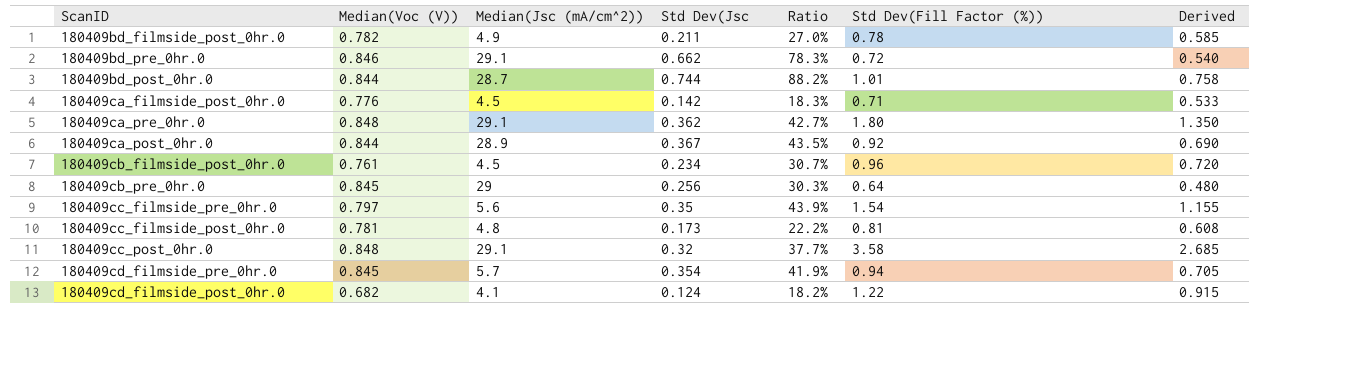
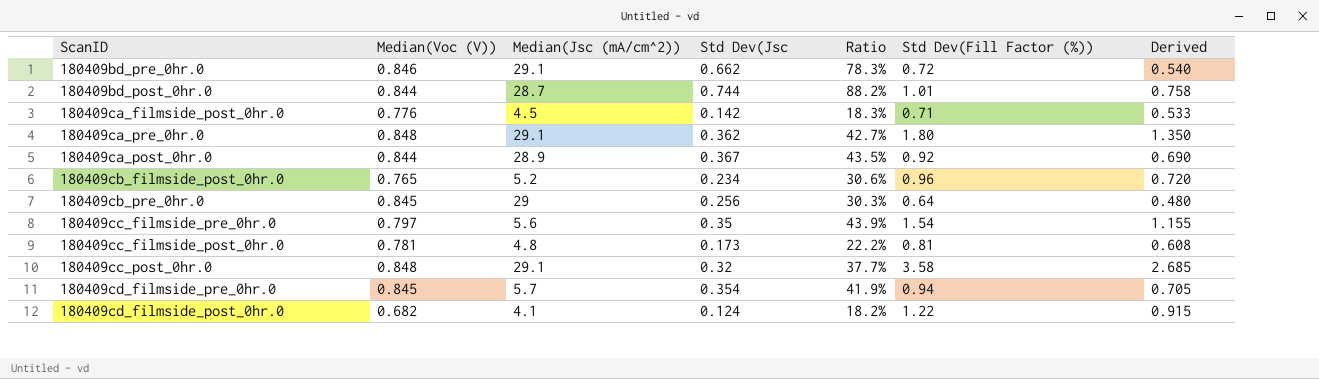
row 180409bd_filmside_post_0hr.0: 0.782 | 4.9 | 0.211 | 27.0% | 0.78 | 0.585 -> none
180409cb_filmside_post_0hr.0 | Median(Voc (V)): 0.761 -> 0.765
180409cb_filmside_post_0hr.0 | Median(Jsc (mA/cm^2)): 4.5 -> 5.2
180409cb_filmside_post_0hr.0 | Ratio: 30.7% -> 30.6%

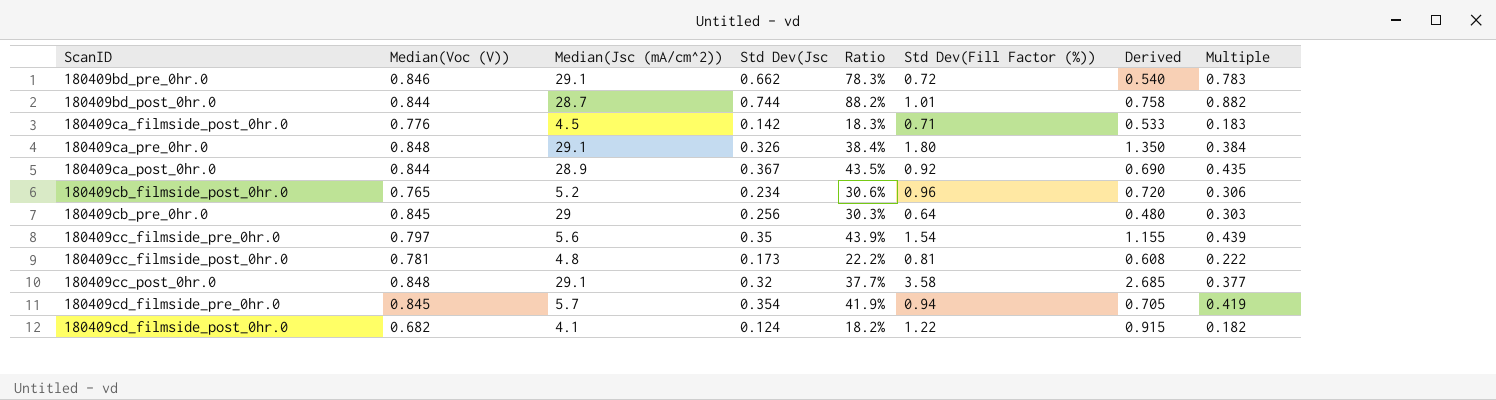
column Multiple | formula: none -> [Std Dev(Jsc] / [Median(Voc (V))]
180409ca_pre_0hr.0 | Std Dev(Jsc: 0.362 -> 0.326
180409ca_pre_0hr.0 | Ratio: 42.7% -> 38.4%

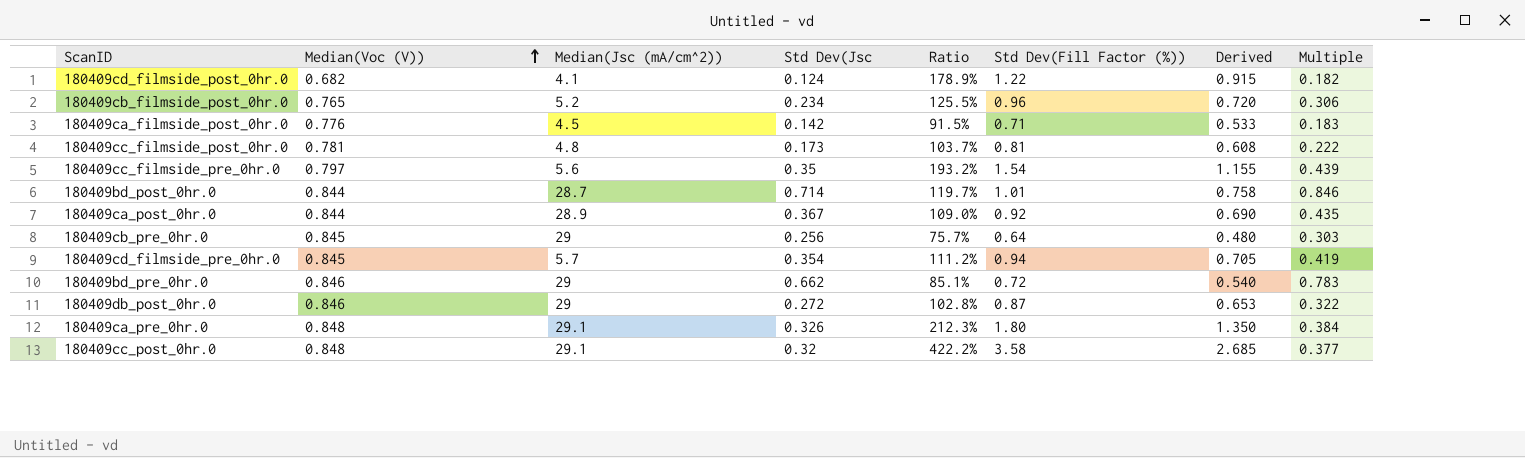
row order: none -> Median(Voc (V)) ascending
column Ratio | formula: [Std Dev(Jsc] / [Median(Voc (V))] -> [Std Dev(Fill Factor (%))] / [Median(Voc (V))]
180409bd_post_0hr.0 | Std Dev(Jsc: 0.744 -> 0.714
180409bd_post_0hr.0 | Multiple: 0.882 -> 0.846
180409bd_pre_0hr.0 | Median(Jsc (mA/cm^2)): 29.1 -> 29
row 180409db_post_0hr.0: none -> 0.846 | 29 | 0.272 | 102.8% | 0.87 | 0.653 | 0.322

